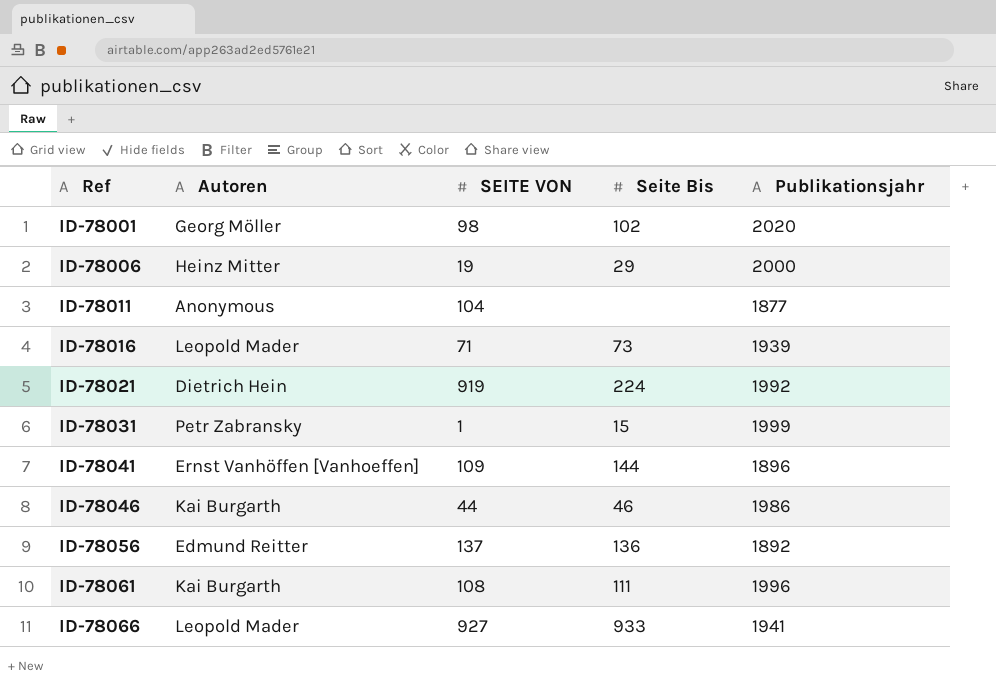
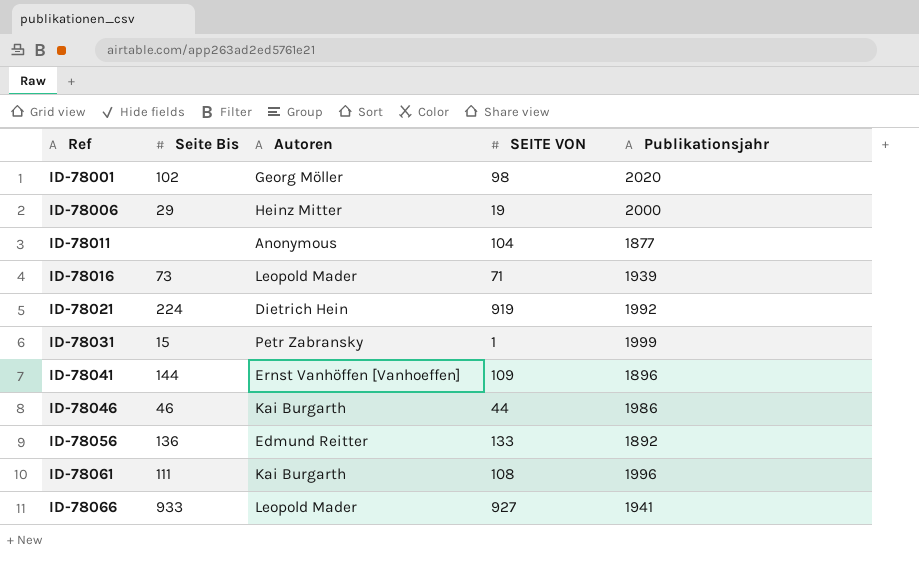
column Seite Bis | position: 4 -> 2
ID-78056 | SEITE VON: 137 -> 133

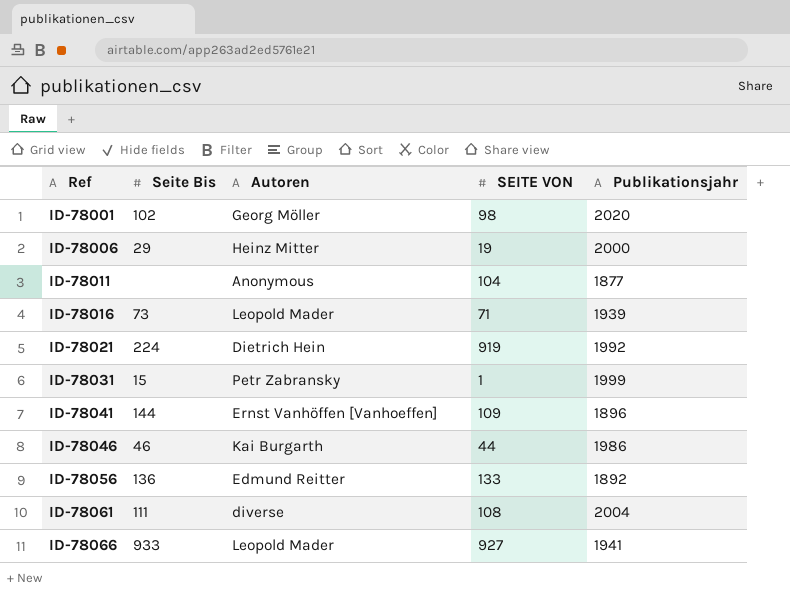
ID-78061 | Autoren: Kai Burgarth -> diverse
ID-78061 | Publikationsjahr: 1996 -> 2004

